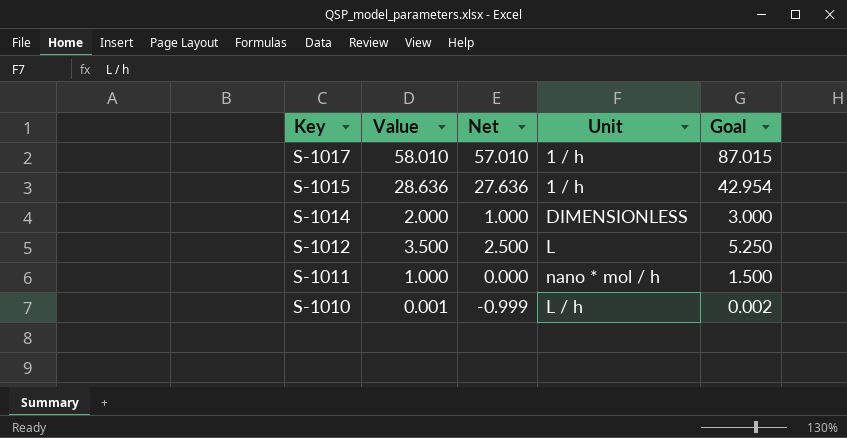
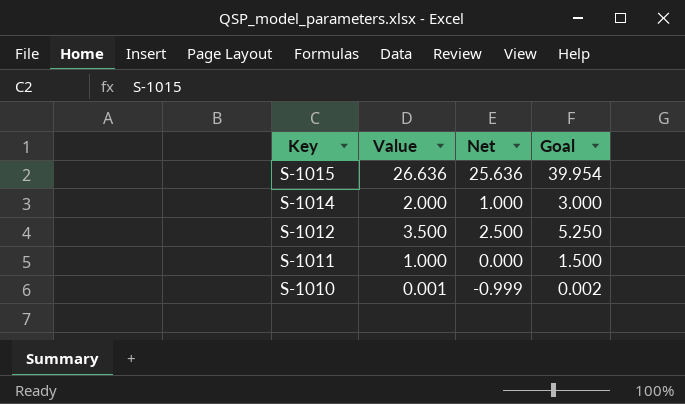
column Unit | position: 4 -> none
row S-1017: 58.010 | 57.010 | 1 / h | 87.015 -> none
S-1015 | Value: 28.636 -> 26.636
S-1015 | Net: 27.636 -> 25.636
S-1015 | Goal: 42.954 -> 39.954

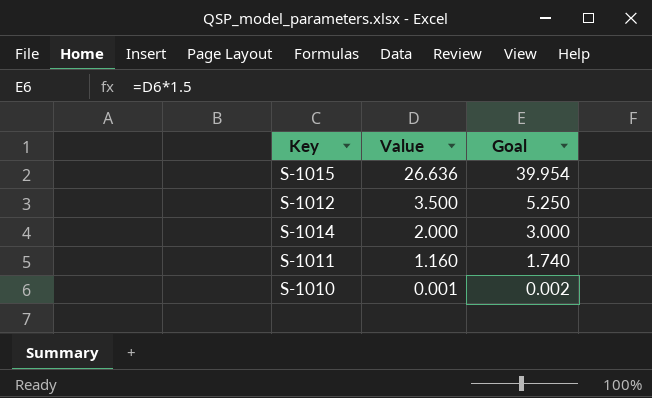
row order: Key descending -> Value descending
column Net | formula: [Value] - 1 -> none
S-1011 | Value: 1.000 -> 1.160
S-1011 | Goal: 1.500 -> 1.740

